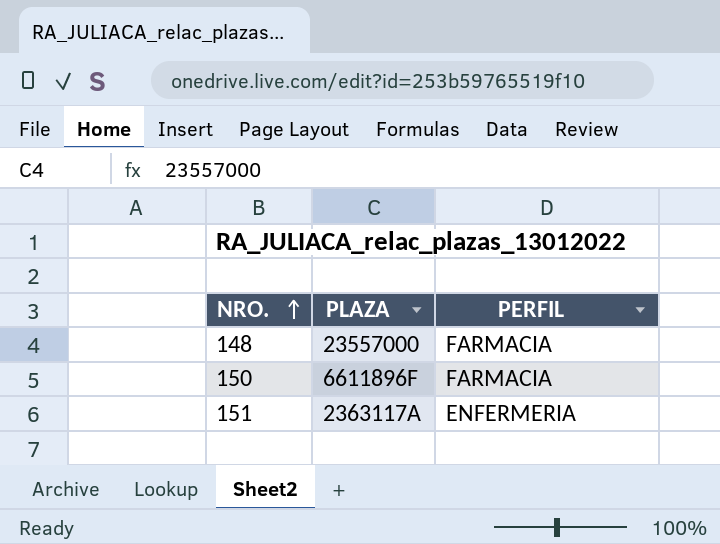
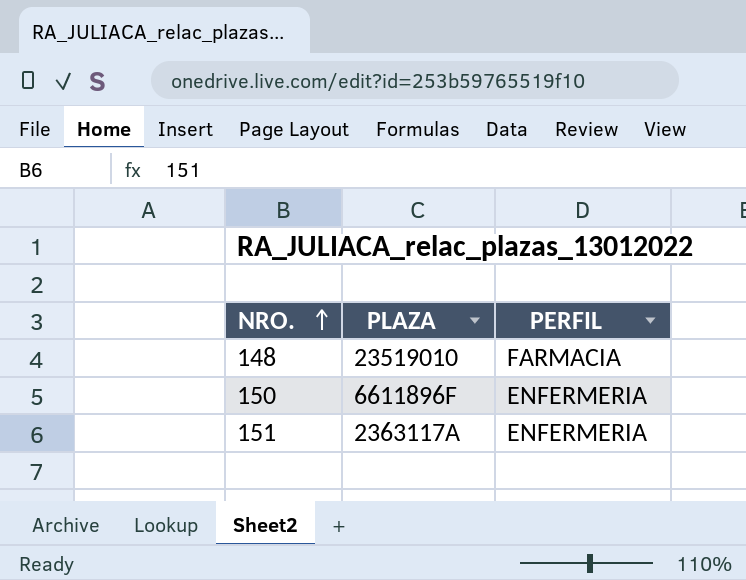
148 | PLAZA: 23557000 -> 23519010
150 | PERFIL: FARMACIA -> ENFERMERIA

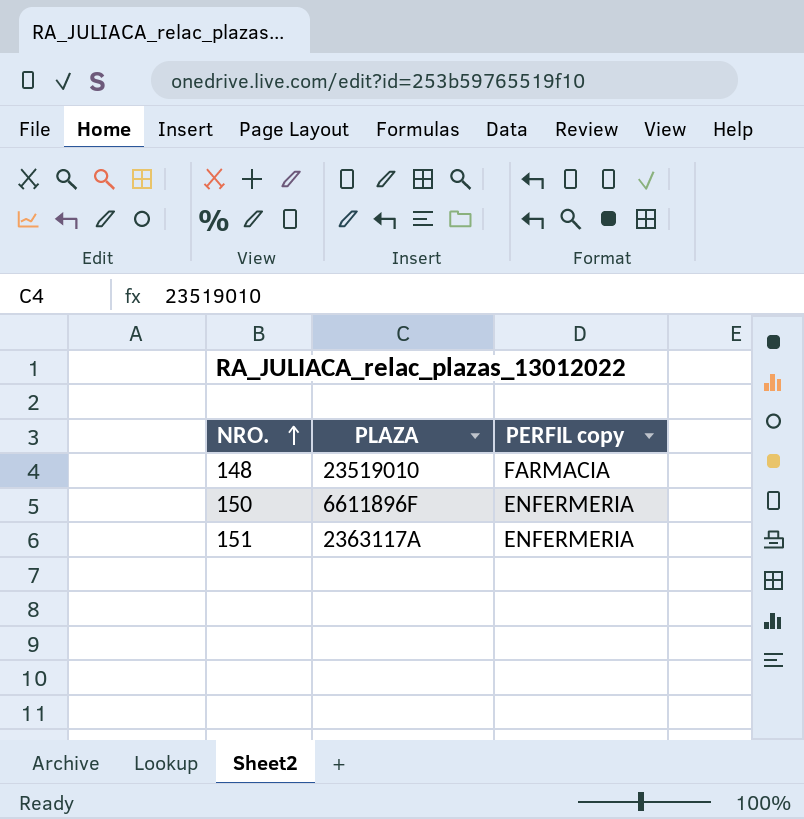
column name: PERFIL -> PERFIL copy

